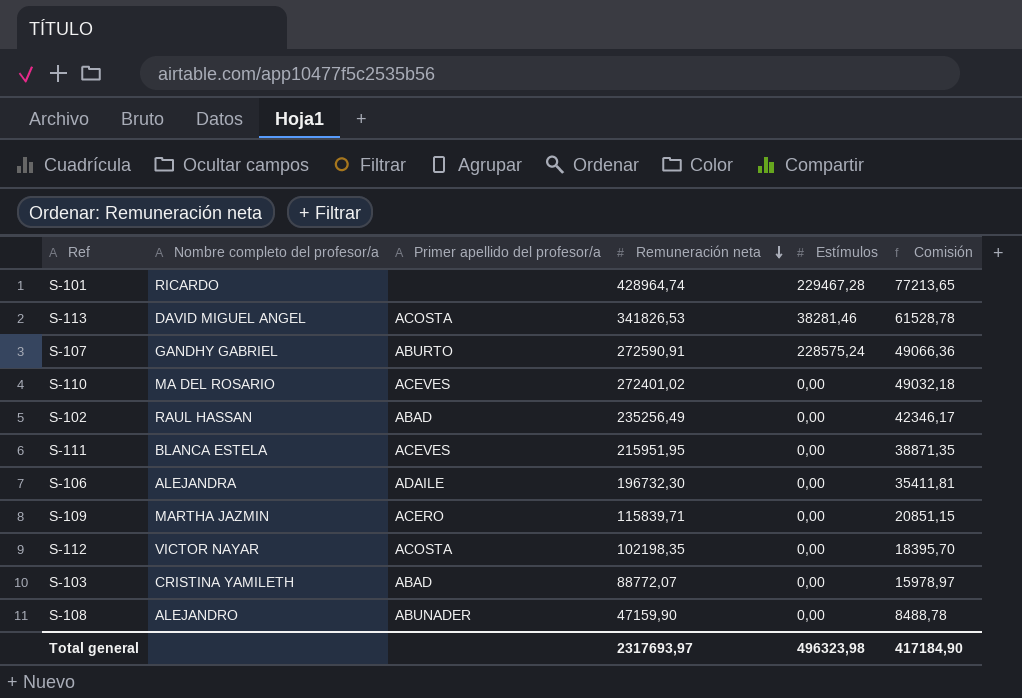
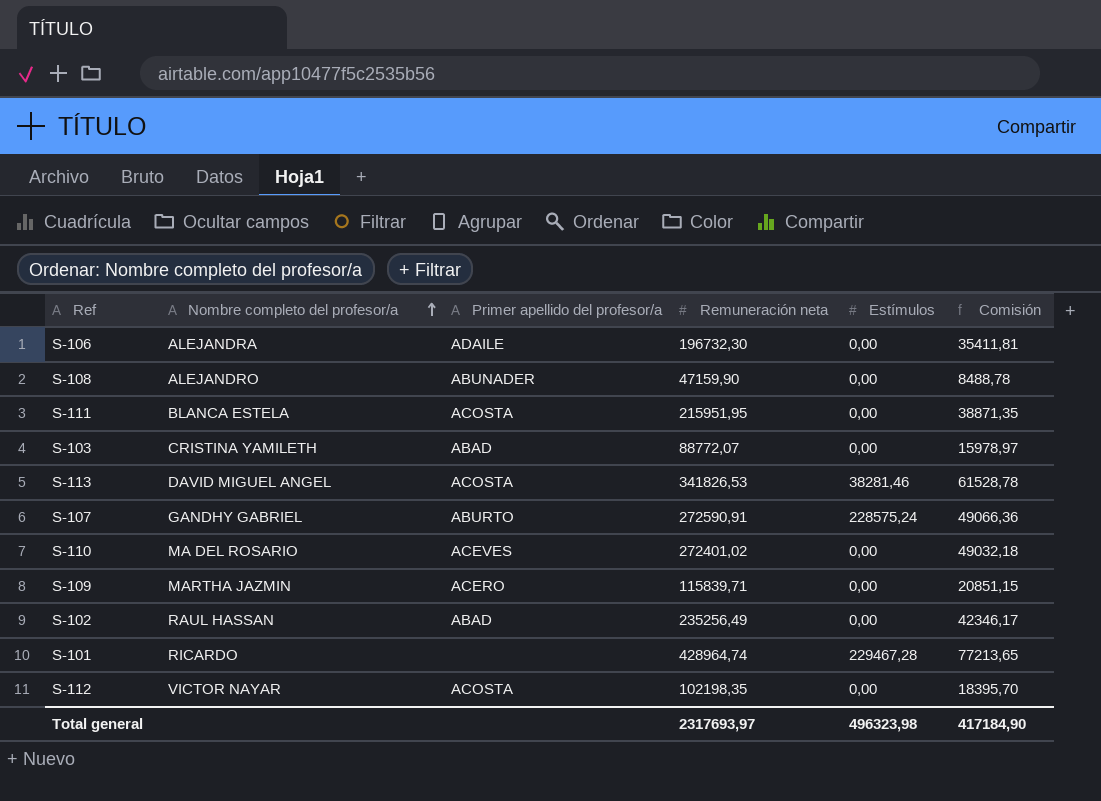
row order: Remuneración neta descending -> Nombre completo del profesor/a ascending
S-111 | Primer apellido del profesor/a: ACEVES -> ACOSTA

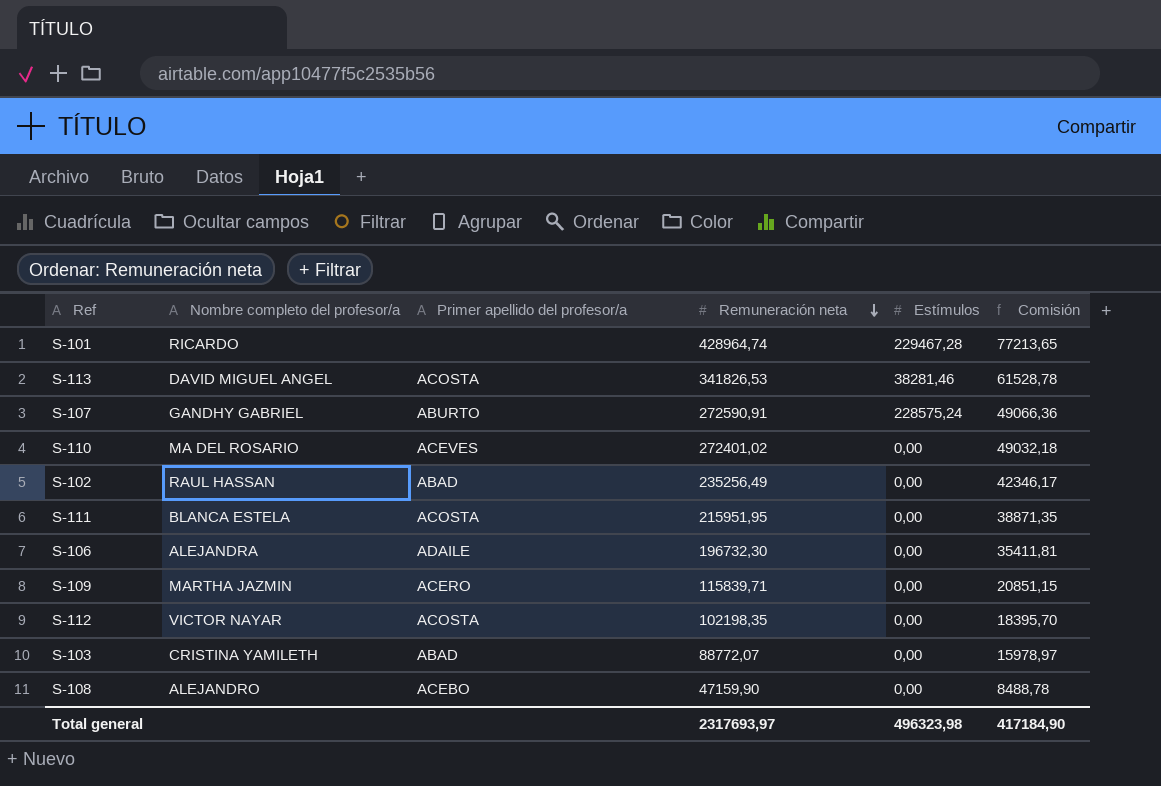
row order: Nombre completo del profesor/a ascending -> Remuneración neta descending
S-108 | Primer apellido del profesor/a: ABUNADER -> ACEBO

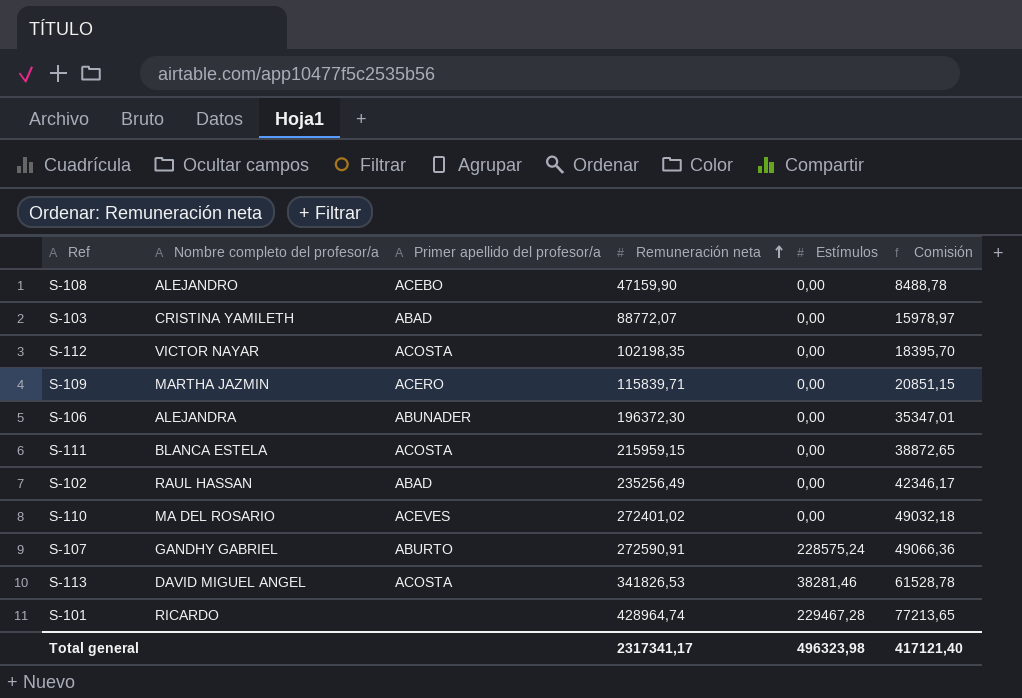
row order: Remuneración neta descending -> Remuneración neta ascending
S-106 | Primer apellido del profesor/a: ADAILE -> ABUNADER
S-106 | Remuneración neta: 196732,30 -> 196372,30
S-106 | Comisión: 35411,81 -> 35347,01
S-111 | Remuneración neta: 215951,95 -> 215959,15
S-111 | Comisión: 38871,35 -> 38872,65
Total general | Remuneración neta: 2317693,97 -> 2317341,17
Total general | Comisión: 417184,90 -> 417121,40

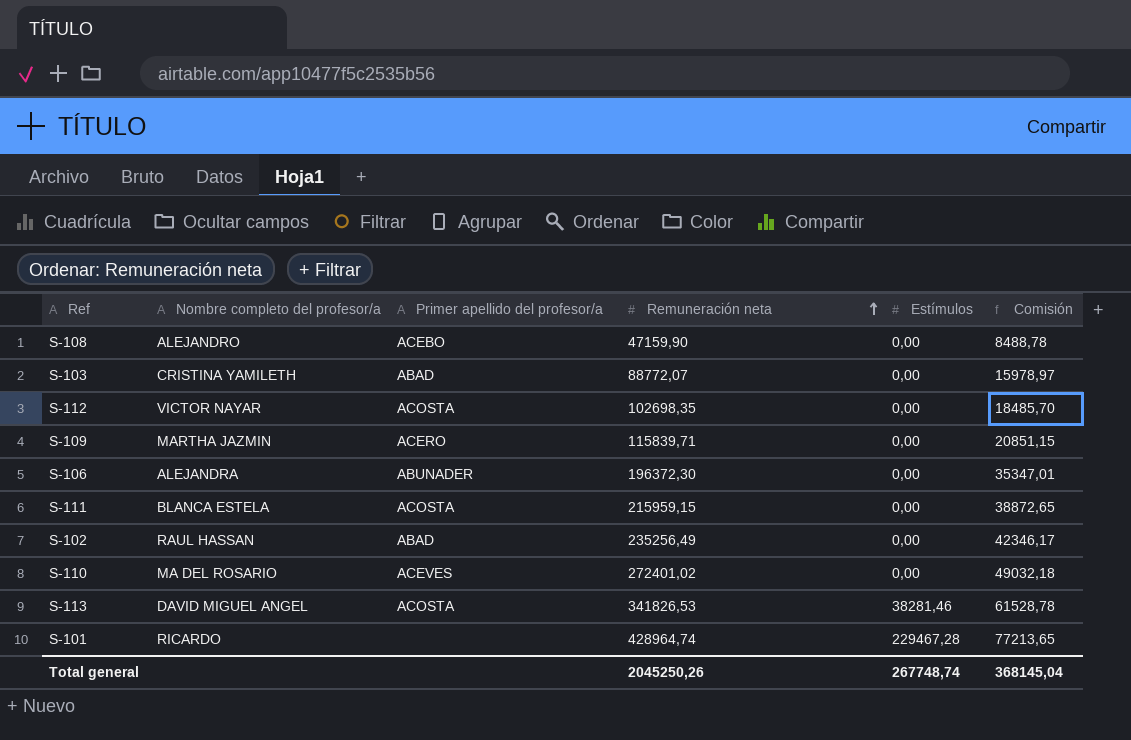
row S-107: GANDHY GABRIEL | ABURTO | 272590,91 | 228575,24 | 49066,36 -> none
S-112 | Remuneración neta: 102198,35 -> 102698,35
S-112 | Comisión: 18395,70 -> 18485,70
Total general | Remuneración neta: 2317341,17 -> 2045250,26
Total general | Estímulos: 496323,98 -> 267748,74
Total general | Comisión: 417121,40 -> 368145,04

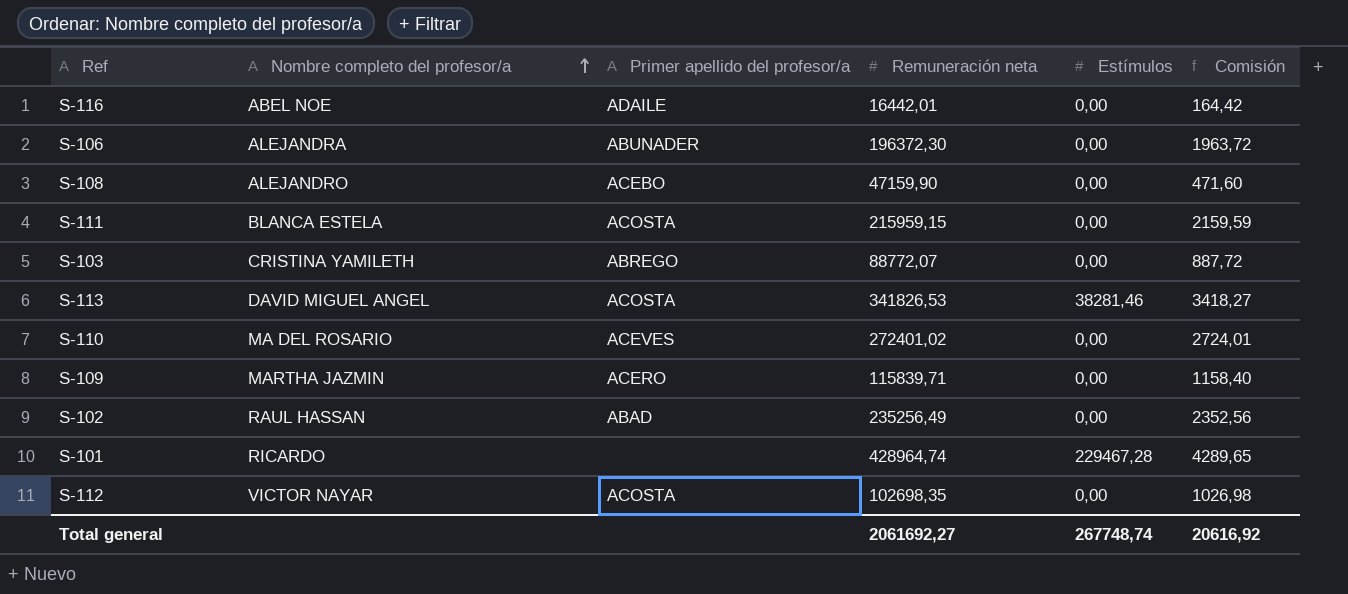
row order: Remuneración neta ascending -> Nombre completo del profesor/a ascending
column Comisión | formula: [Remuneración neta] * 0,18 -> [Remuneración neta] * 0,01
row S-116: none -> ABEL NOE | ADAILE | 16442,01 | 0,00 | 164,42
S-103 | Primer apellido del profesor/a: ABAD -> ABREGO
Total general | Remuneración neta: 2045250,26 -> 2061692,27
Total general | Comisión: 368145,04 -> 20616,92

